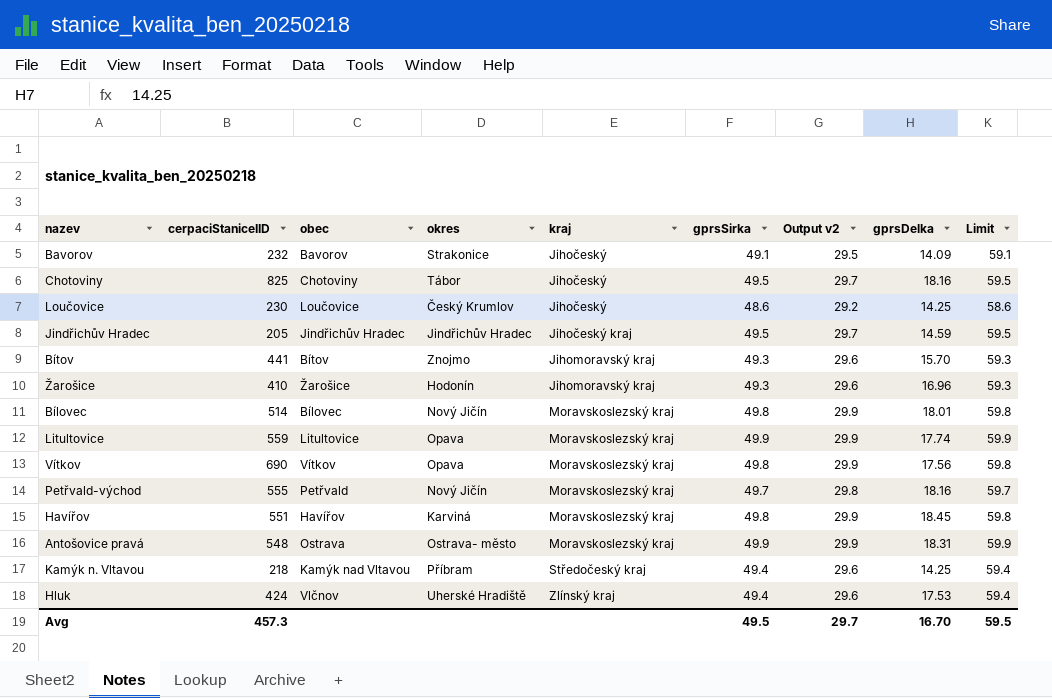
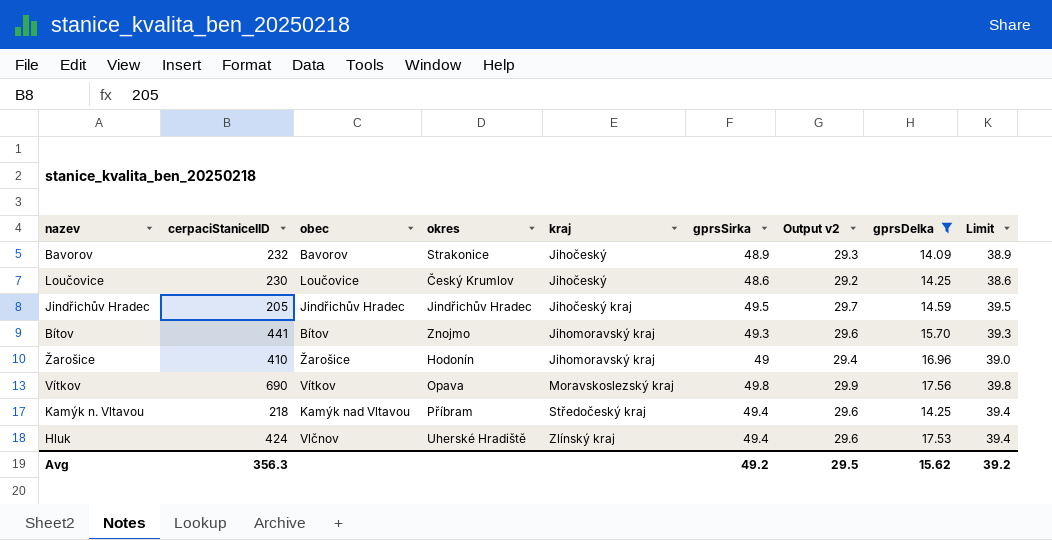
filter: none -> gprsDelka <= 17.56
column Limit | formula: [gprsSirka] + 10 -> [gprsSirka] - 10
Bavorov | gprsSirka: 49.1 -> 48.9
Bavorov | Output v2: 29.5 -> 29.3
Žarošice | gprsSirka: 49.3 -> 49
Žarošice | Output v2: 29.6 -> 29.4
Avg | cerpaciStaniceIID: 457.3 -> 356.3
Avg | gprsSirka: 49.5 -> 49.2
Avg | Output v2: 29.7 -> 29.5
Avg | gprsDelka: 16.70 -> 15.62
Avg | Limit: 59.5 -> 39.2

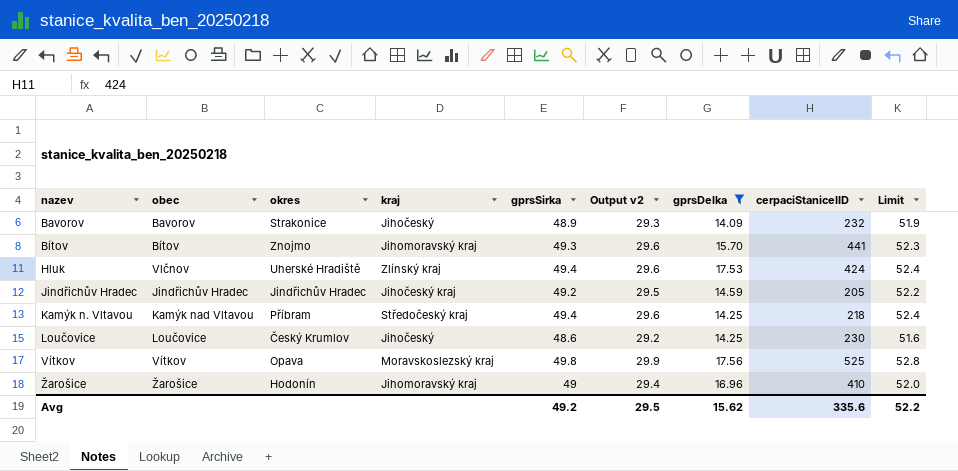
row order: kraj ascending -> nazev ascending
column cerpaciStaniceIID | position: 2 -> 8
column Limit | formula: [gprsSirka] - 10 -> [gprsSirka] + 3
Jindřichův Hradec | gprsSirka: 49.5 -> 49.2
Jindřichův Hradec | Output v2: 29.7 -> 29.5
Vítkov | cerpaciStaniceIID: 690 -> 525
Avg | cerpaciStaniceIID: 356.3 -> 335.6
Avg | Limit: 39.2 -> 52.2

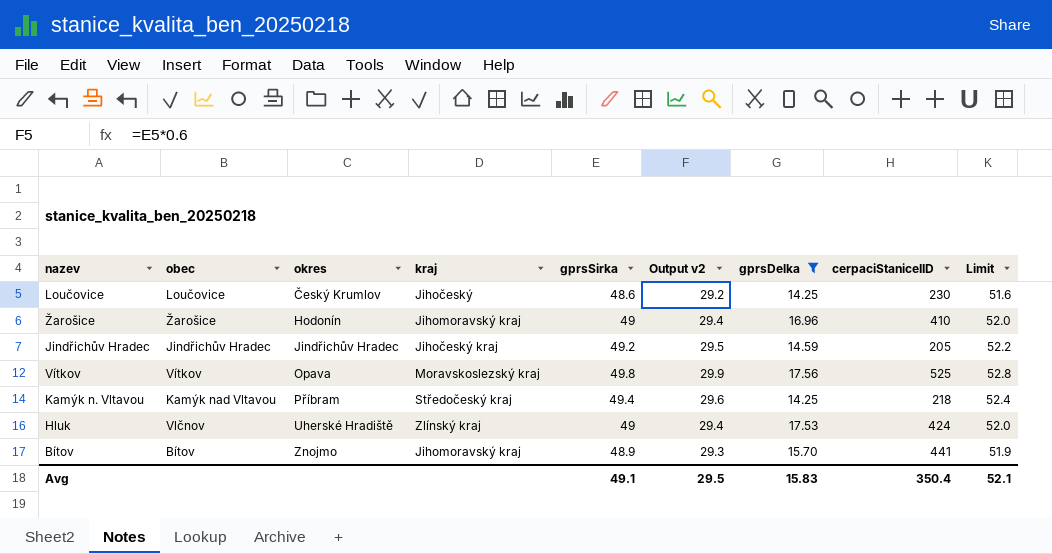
row order: nazev ascending -> okres ascending
row Bavorov: Bavorov | Strakonice | Jihočeský | 48.9 | 29.3 | 14.09 | 232 | 51.9 -> none
Hluk | gprsSirka: 49.4 -> 49
Hluk | Output v2: 29.6 -> 29.4
Hluk | Limit: 52.4 -> 52.0
Bítov | gprsSirka: 49.3 -> 48.9
Bítov | Output v2: 29.6 -> 29.3
Bítov | Limit: 52.3 -> 51.9
Avg | gprsSirka: 49.2 -> 49.1
Avg | gprsDelka: 15.62 -> 15.83
Avg | cerpaciStaniceIID: 335.6 -> 350.4
Avg | Limit: 52.2 -> 52.1

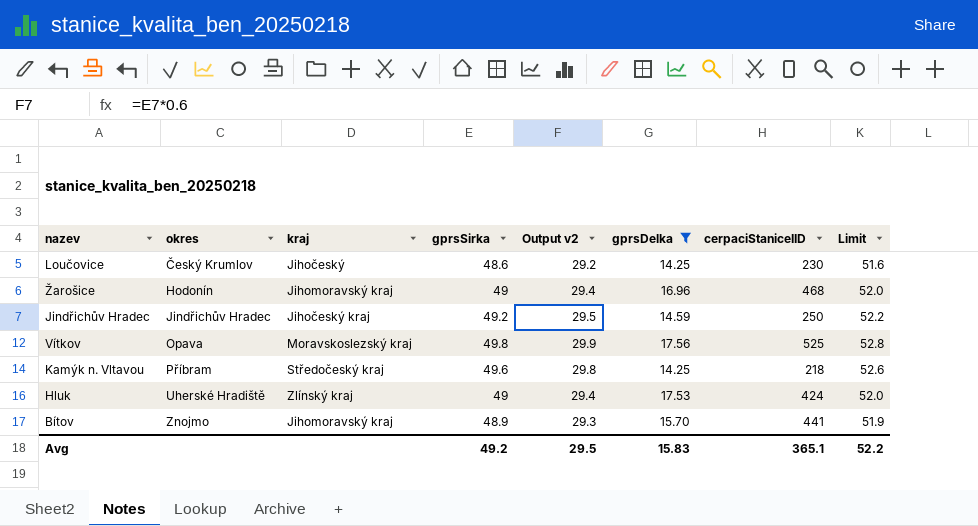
column obec | position: 2 -> none
Žarošice | cerpaciStaniceIID: 410 -> 468
Jindřichův Hradec | cerpaciStaniceIID: 205 -> 250
Kamýk n. Vltavou | gprsSirka: 49.4 -> 49.6
Kamýk n. Vltavou | Output v2: 29.6 -> 29.8
Kamýk n. Vltavou | Limit: 52.4 -> 52.6
Avg | gprsSirka: 49.1 -> 49.2
Avg | cerpaciStaniceIID: 350.4 -> 365.1
Avg | Limit: 52.1 -> 52.2

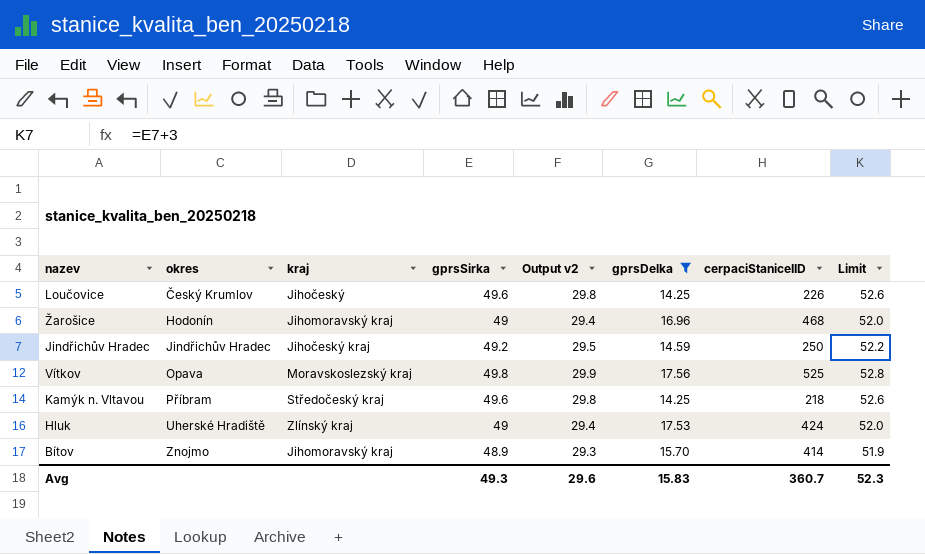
Loučovice | gprsSirka: 48.6 -> 49.6
Loučovice | Output v2: 29.2 -> 29.8
Loučovice | cerpaciStaniceIID: 230 -> 226
Loučovice | Limit: 51.6 -> 52.6
Bítov | cerpaciStaniceIID: 441 -> 414
Avg | gprsSirka: 49.2 -> 49.3
Avg | Output v2: 29.5 -> 29.6
Avg | cerpaciStaniceIID: 365.1 -> 360.7
Avg | Limit: 52.2 -> 52.3

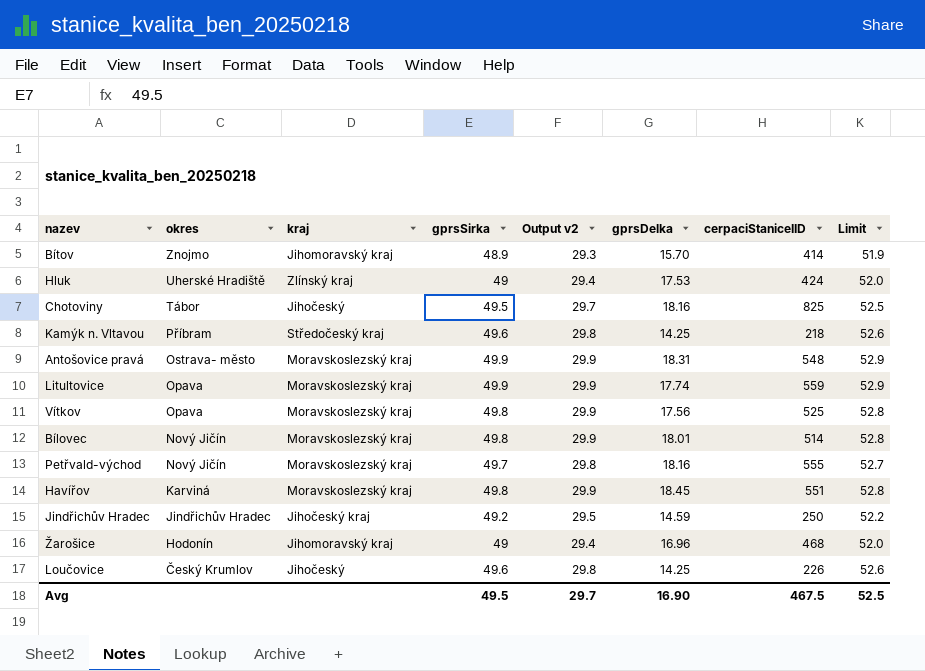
filter: gprsDelka <= 17.56 -> none
row order: okres ascending -> okres descending
Avg | gprsSirka: 49.3 -> 49.5
Avg | Output v2: 29.6 -> 29.7
Avg | gprsDelka: 15.83 -> 16.90
Avg | cerpaciStaniceIID: 360.7 -> 467.5
Avg | Limit: 52.3 -> 52.5

